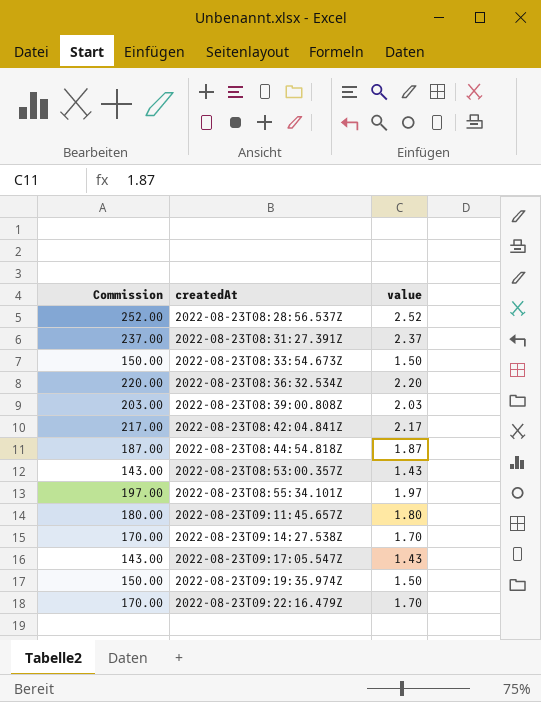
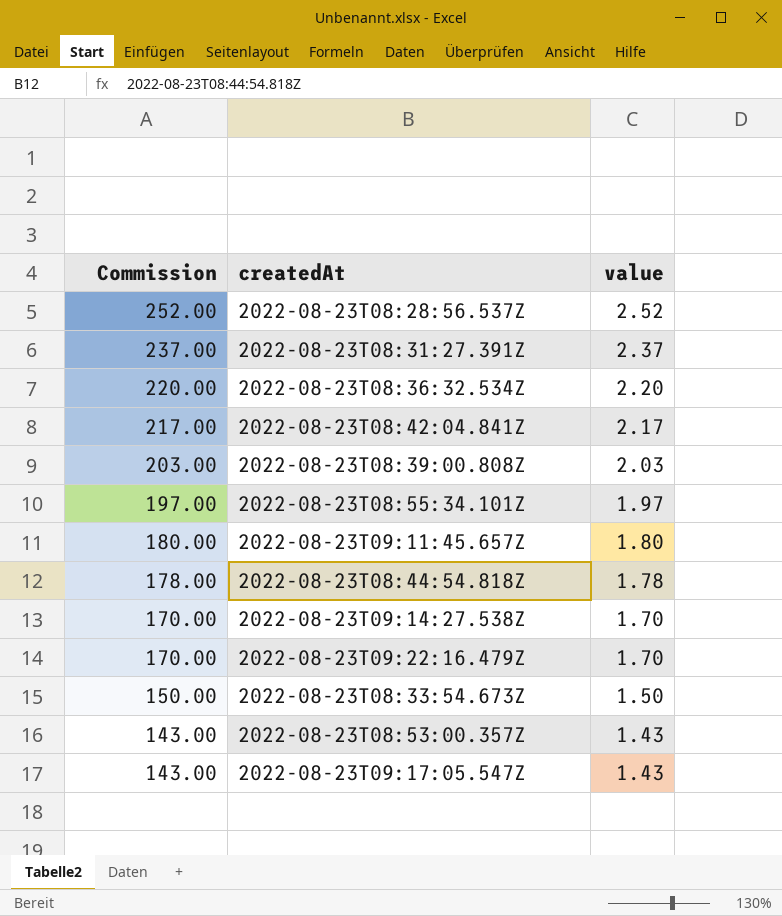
row order: createdAt ascending -> Commission descending
row 2022-08-23T09:19:35.974Z: 150.00 | 1.50 -> none
2022-08-23T08:44:54.818Z | Commission: 187.00 -> 178.00
2022-08-23T08:44:54.818Z | value: 1.87 -> 1.78

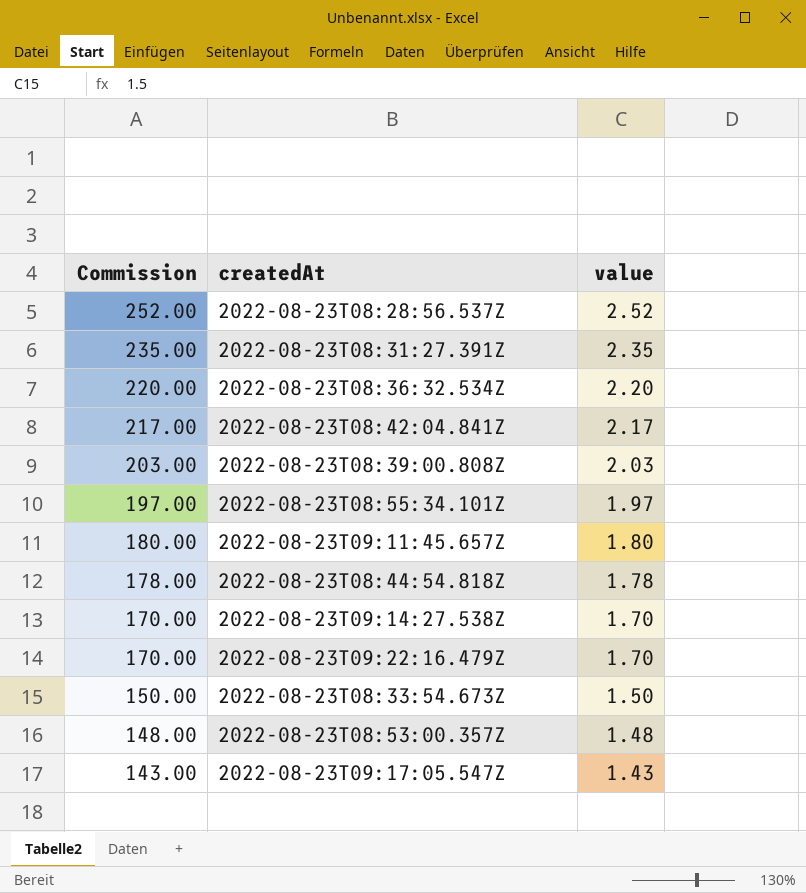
2022-08-23T08:31:27.391Z | Commission: 237.00 -> 235.00
2022-08-23T08:31:27.391Z | value: 2.37 -> 2.35
2022-08-23T08:53:00.357Z | Commission: 143.00 -> 148.00
2022-08-23T08:53:00.357Z | value: 1.43 -> 1.48

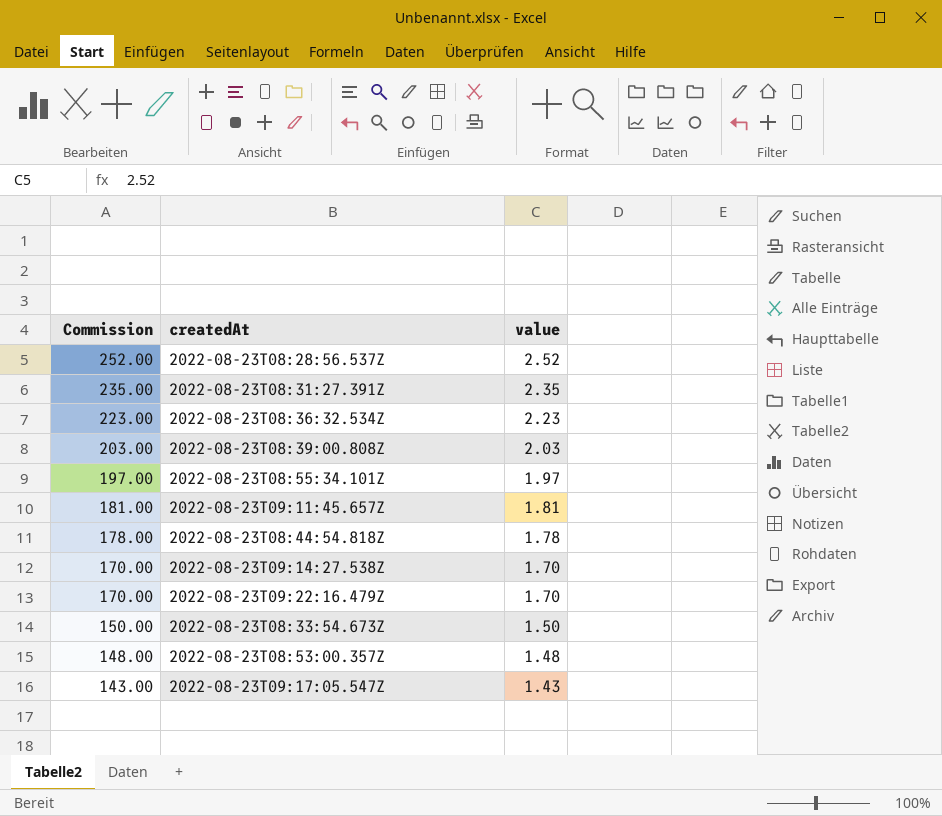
row 2022-08-23T08:42:04.841Z: 217.00 | 2.17 -> none
2022-08-23T08:36:32.534Z | Commission: 220.00 -> 223.00
2022-08-23T08:36:32.534Z | value: 2.20 -> 2.23
2022-08-23T09:11:45.657Z | Commission: 180.00 -> 181.00
2022-08-23T09:11:45.657Z | value: 1.80 -> 1.81

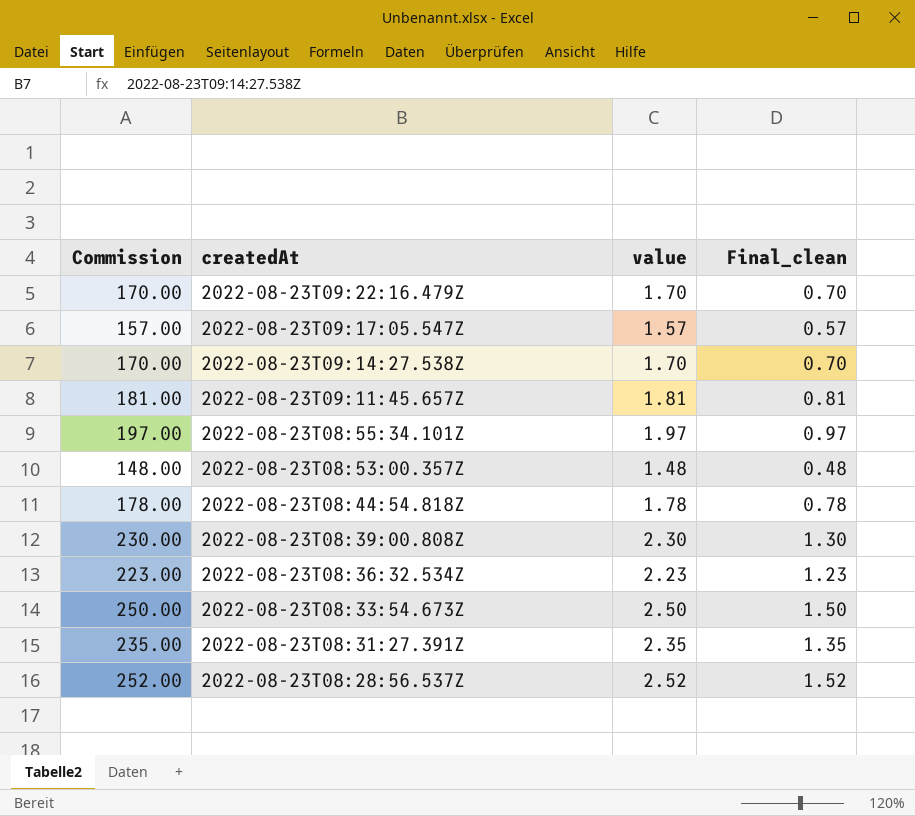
row order: Commission descending -> createdAt descending
column Final_clean | formula: none -> [value] - 1
2022-08-23T09:17:05.547Z | Commission: 143.00 -> 157.00
2022-08-23T09:17:05.547Z | value: 1.43 -> 1.57
2022-08-23T08:39:00.808Z | Commission: 203.00 -> 230.00
2022-08-23T08:39:00.808Z | value: 2.03 -> 2.30
2022-08-23T08:33:54.673Z | Commission: 150.00 -> 250.00
2022-08-23T08:33:54.673Z | value: 1.50 -> 2.50

